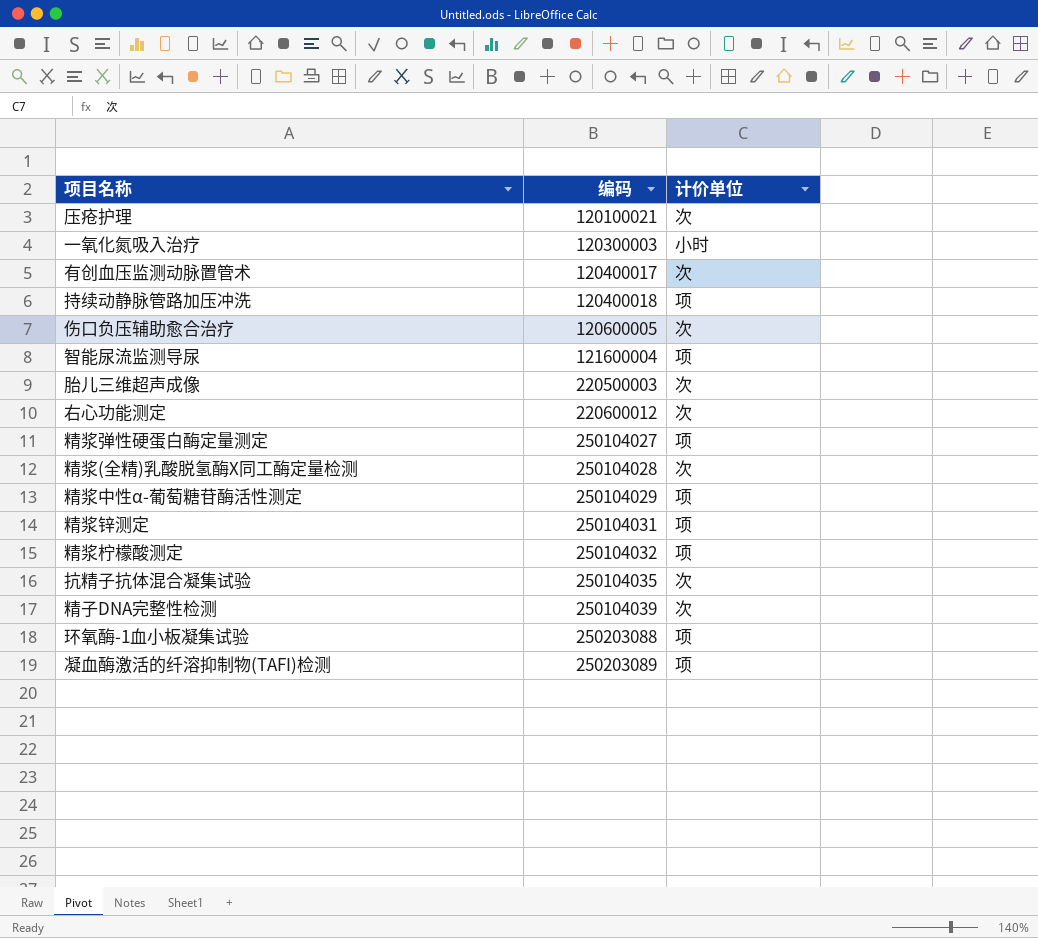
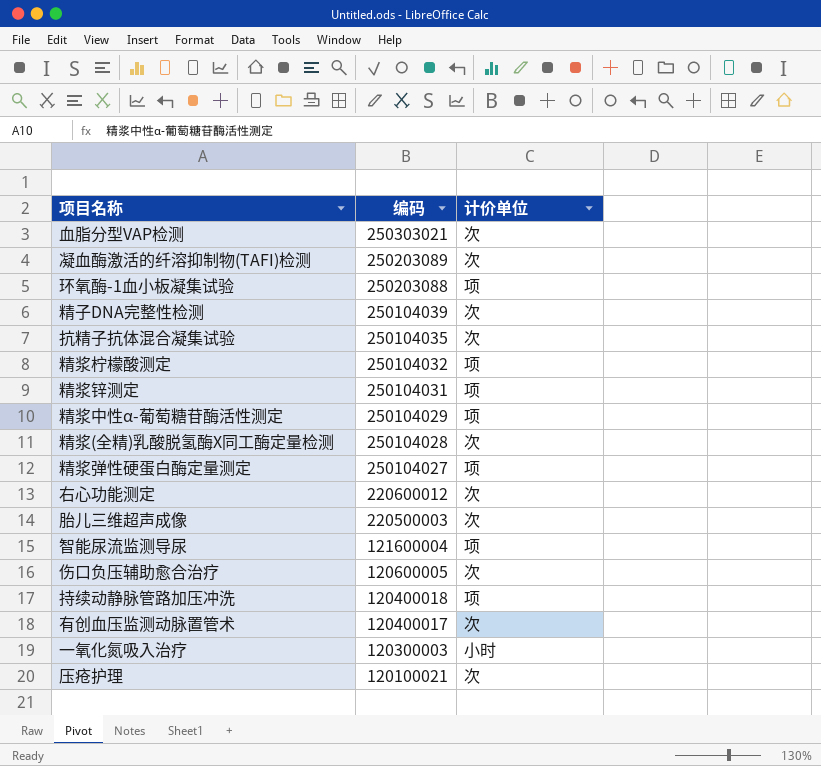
row order: 编码 ascending -> 编码 descending
row 血脂分型VAP检测: none -> 250303021 | 次
凝血酶激活的纤溶抑制物(TAFI)检测 | 计价单位: 项 -> 次

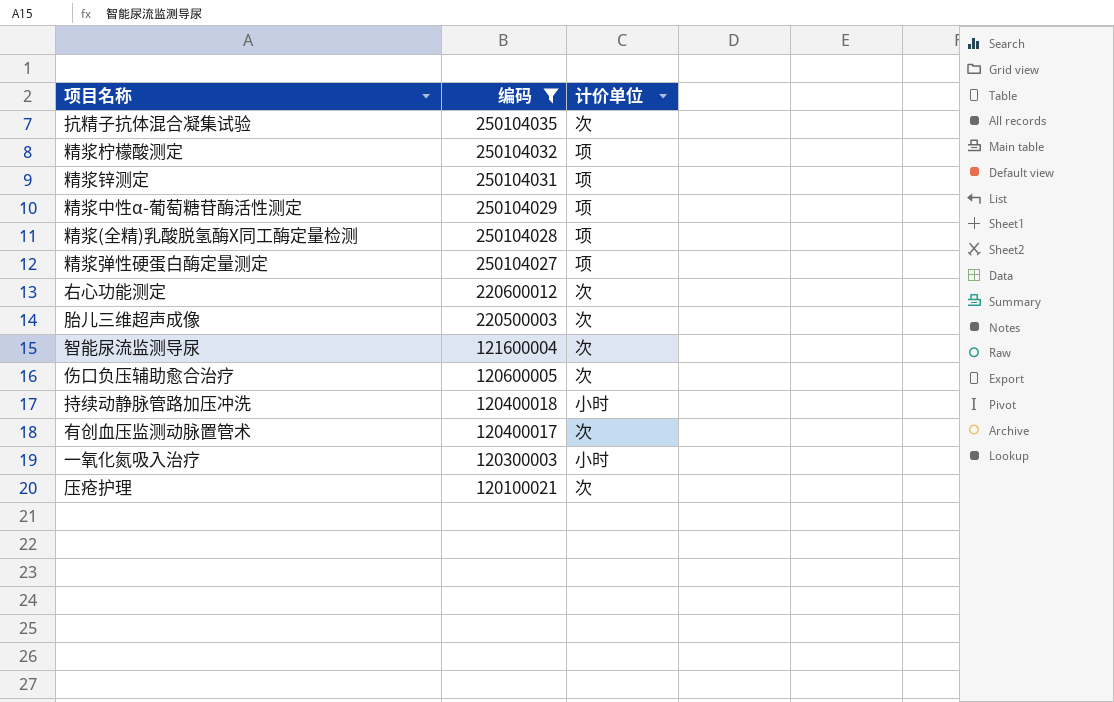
filter: none -> 编码 <= 250104035
精浆(全精)乳酸脱氢酶X同工酶定量检测 | 计价单位: 次 -> 项
智能尿流监测导尿 | 计价单位: 项 -> 次
持续动静脉管路加压冲洗 | 计价单位: 项 -> 小时

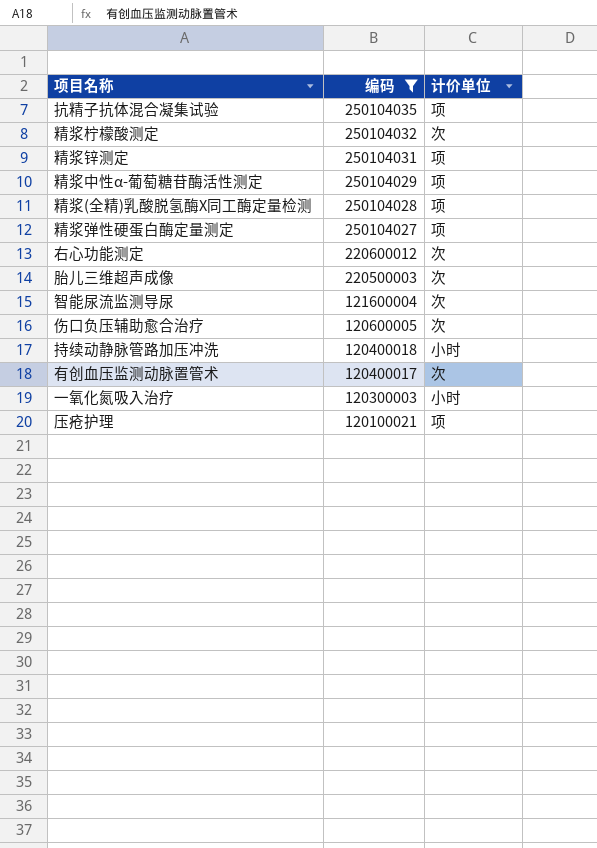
抗精子抗体混合凝集试验 | 计价单位: 次 -> 项
精浆柠檬酸测定 | 计价单位: 项 -> 次
压疮护理 | 计价单位: 次 -> 项

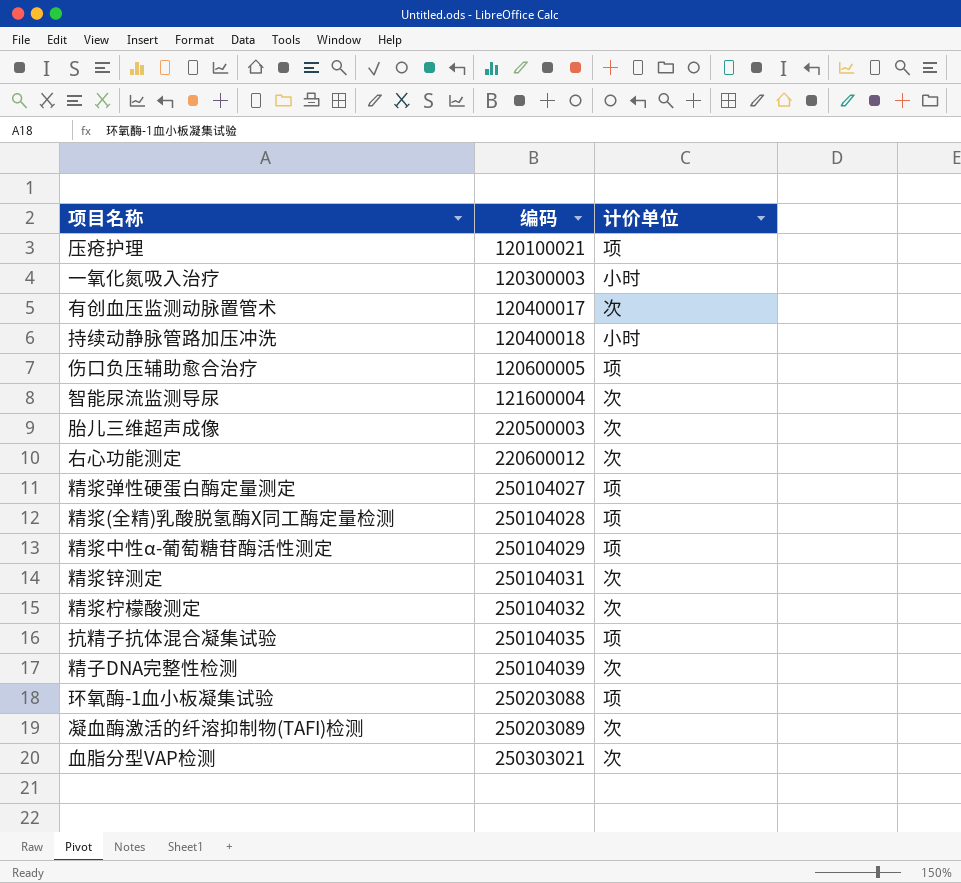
filter: 编码 <= 250104035 -> none
row order: 编码 descending -> 编码 ascending
伤口负压辅助愈合治疗 | 计价单位: 次 -> 项
精浆锌测定 | 计价单位: 项 -> 次

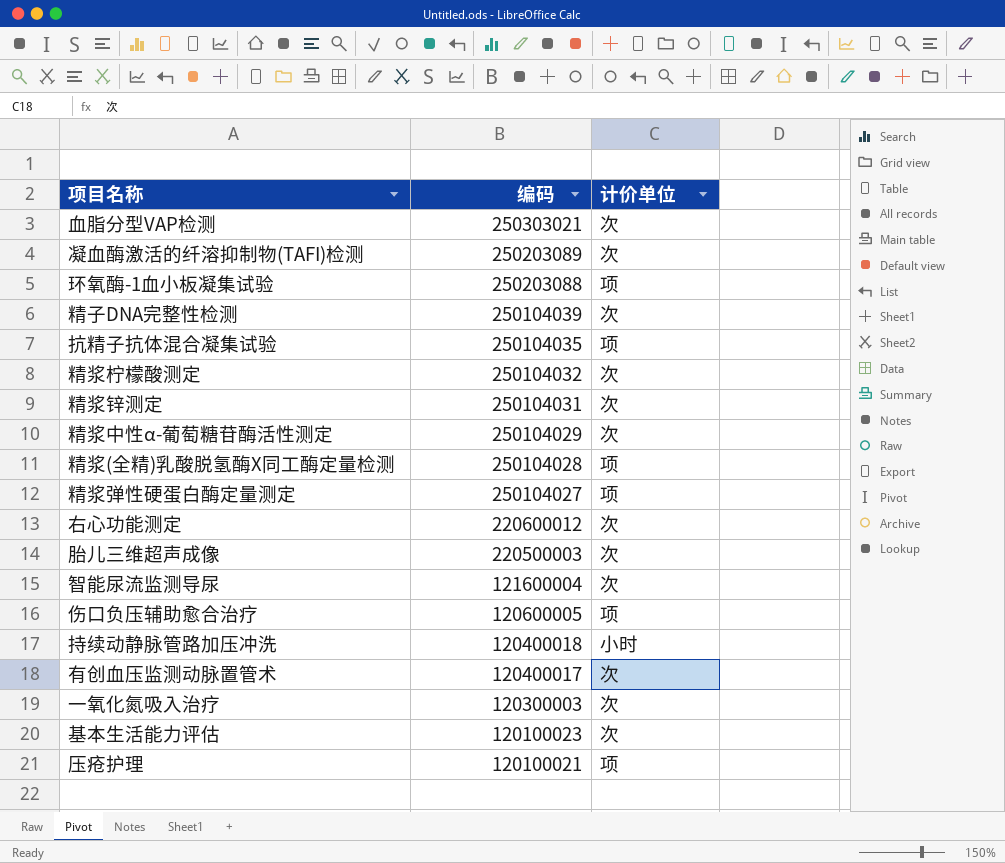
row order: 编码 ascending -> 编码 descending
精浆中性α-葡萄糖苷酶活性测定 | 计价单位: 项 -> 次
一氧化氮吸入治疗 | 计价单位: 小时 -> 次
row 基本生活能力评估: none -> 120100023 | 次

